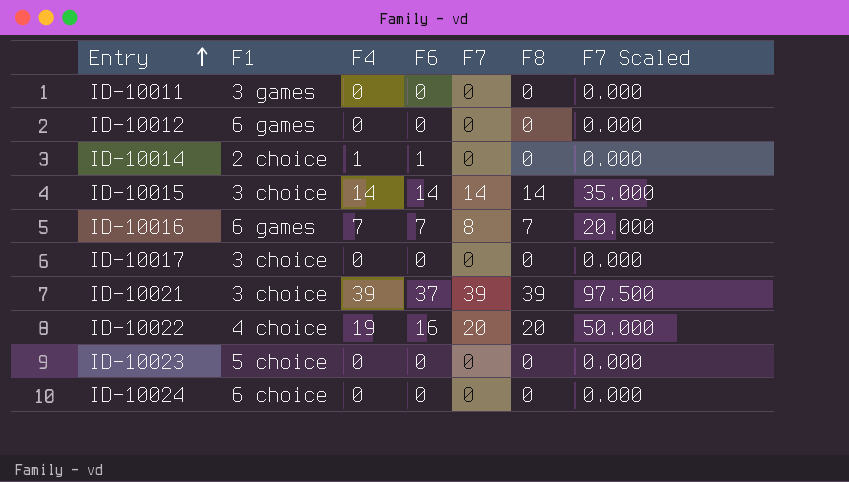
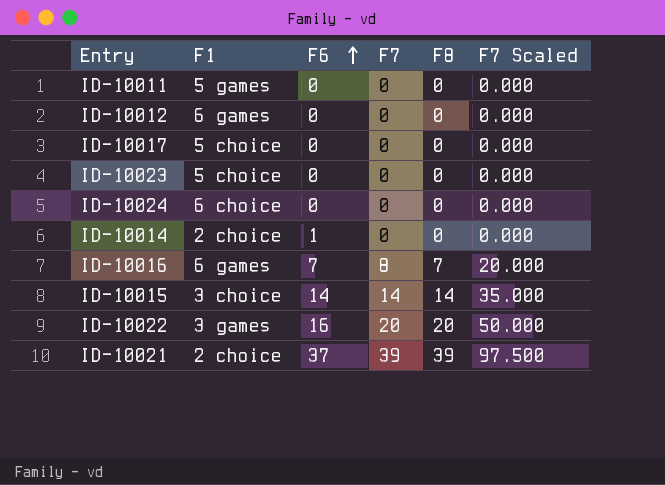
row order: Entry ascending -> F6 ascending
column F4 | position: 3 -> none
ID-10011 | F1: 3 games -> 5 games
ID-10017 | F1: 3 choice -> 5 choice
ID-10022 | F1: 4 choice -> 3 games
ID-10021 | F1: 3 choice -> 2 choice

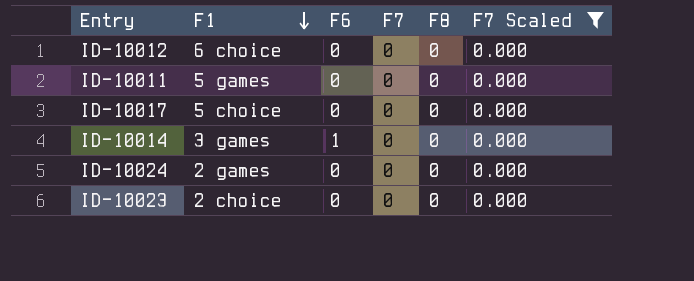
filter: none -> F7 Scaled = 0.000
row order: F6 ascending -> F1 descending
ID-10012 | F1: 6 games -> 6 choice
ID-10014 | F1: 2 choice -> 3 games
ID-10024 | F1: 6 choice -> 2 games
ID-10023 | F1: 5 choice -> 2 choice

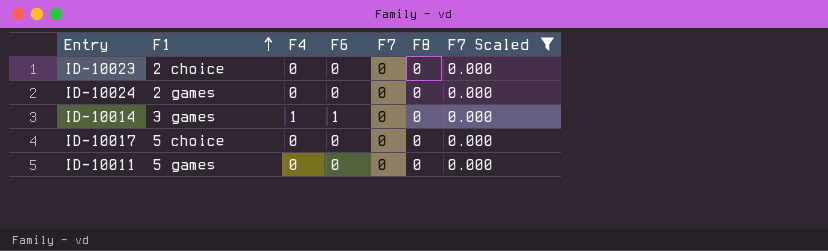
row order: F1 descending -> F1 ascending
column F4 | position: none -> 3
row ID-10012: 6 choice | 0 | 0 | 0 | 0.000 -> none

